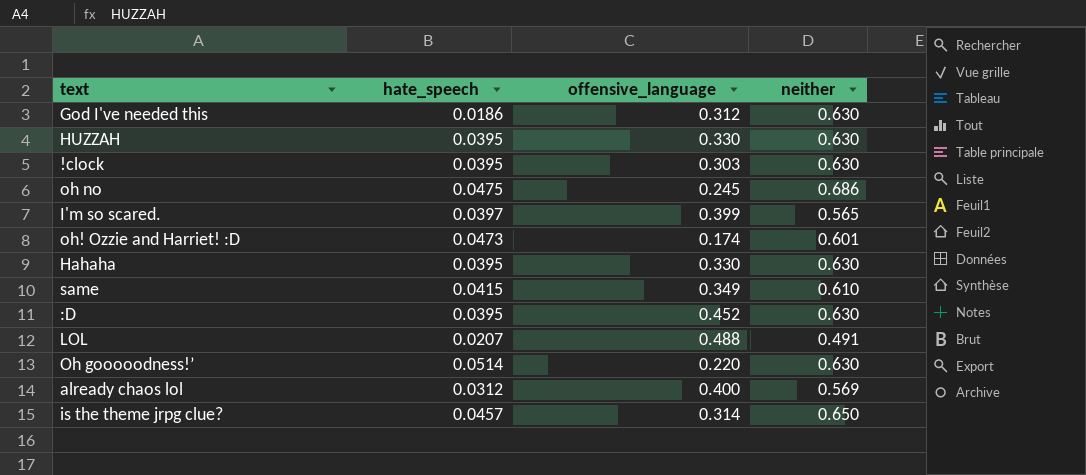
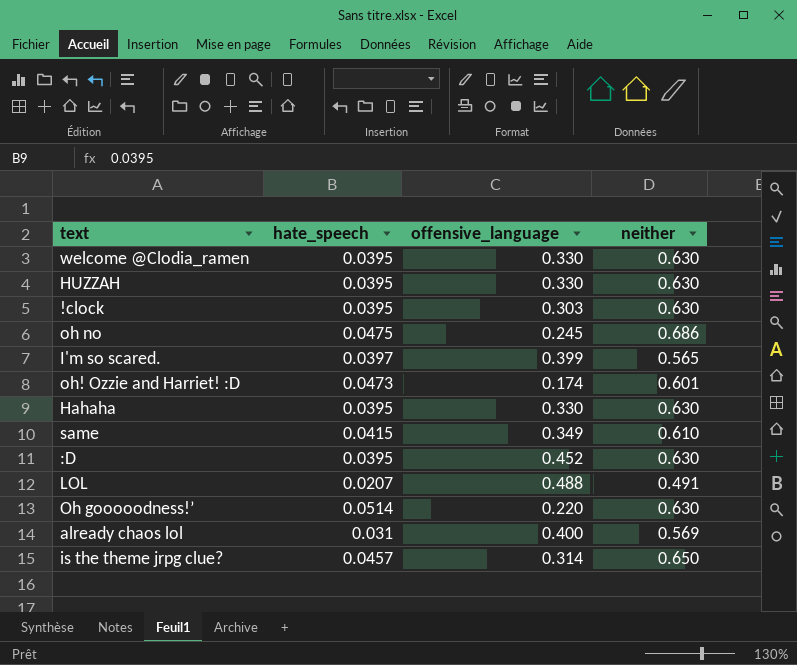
row God I've needed this: 0.0186 | 0.312 | 0.630 -> none
row welcome @Clodia_ramen: none -> 0.0395 | 0.330 | 0.630
already chaos lol | hate_speech: 0.0312 -> 0.031

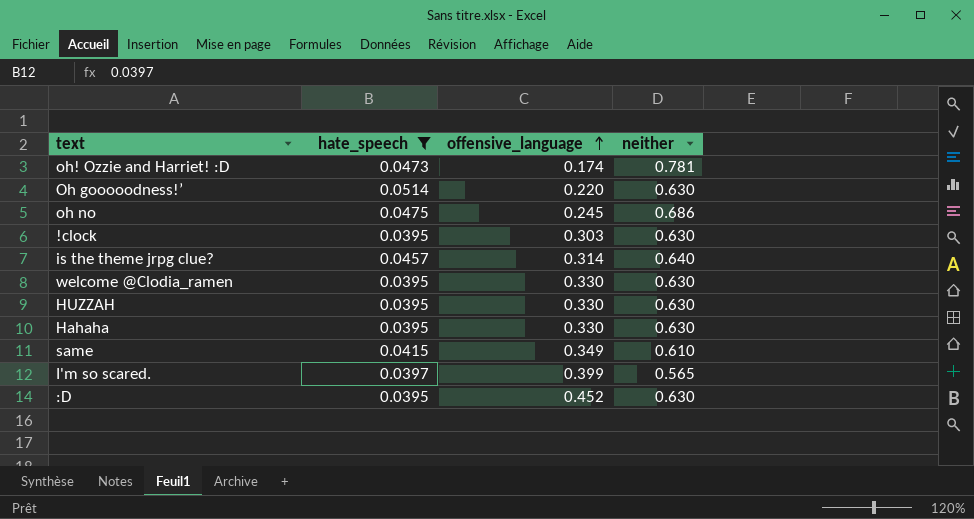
filter: none -> hate_speech >= 0.0395
row order: none -> offensive_language ascending
oh! Ozzie and Harriet! :D | neither: 0.601 -> 0.781
is the theme jrpg clue? | neither: 0.650 -> 0.640

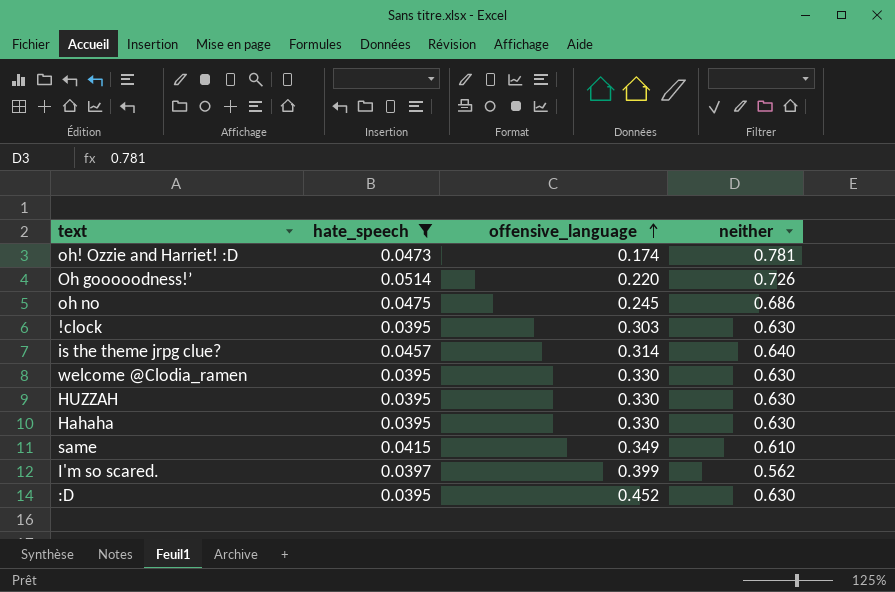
Oh gooooodness!’ | neither: 0.630 -> 0.726
I'm so scared. | neither: 0.565 -> 0.562

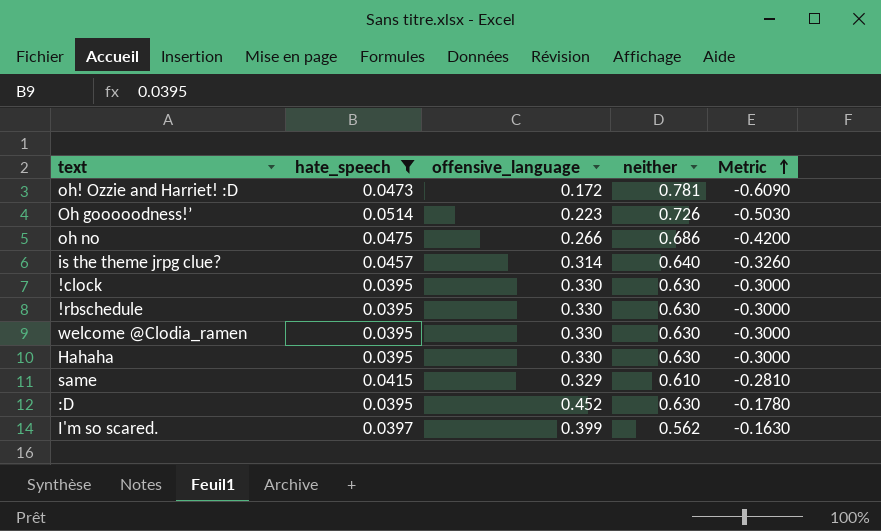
row order: offensive_language ascending -> Metric ascending
column Metric | formula: none -> [offensive_language] - [neither]
row HUZZAH: 0.0395 | 0.330 | 0.630 -> none
oh! Ozzie and Harriet! :D | offensive_language: 0.174 -> 0.172
Oh gooooodness!’ | offensive_language: 0.220 -> 0.223
oh no | offensive_language: 0.245 -> 0.266
!clock | offensive_language: 0.303 -> 0.330
row !rbschedule: none -> 0.0395 | 0.330 | 0.630 | -0.3000
same | offensive_language: 0.349 -> 0.329

